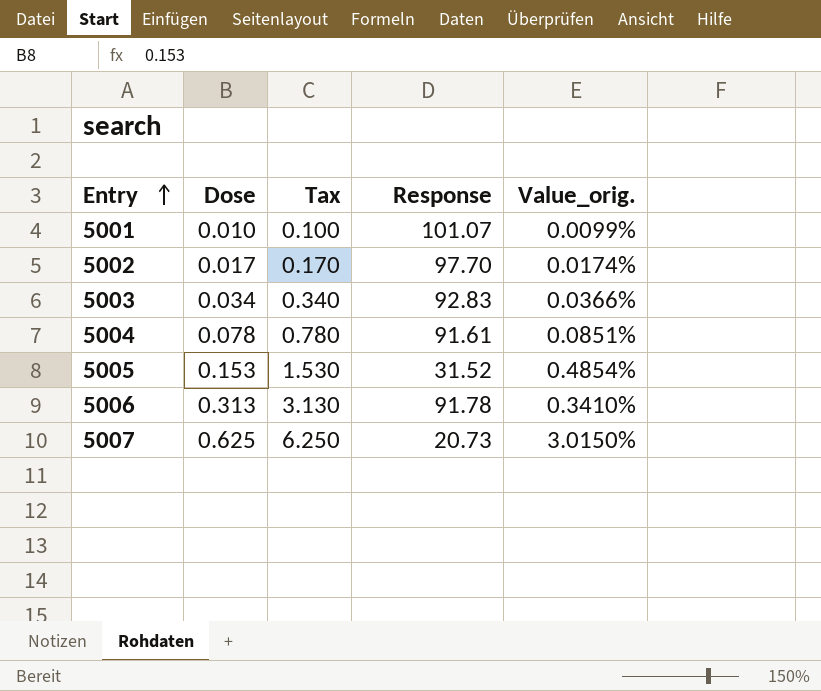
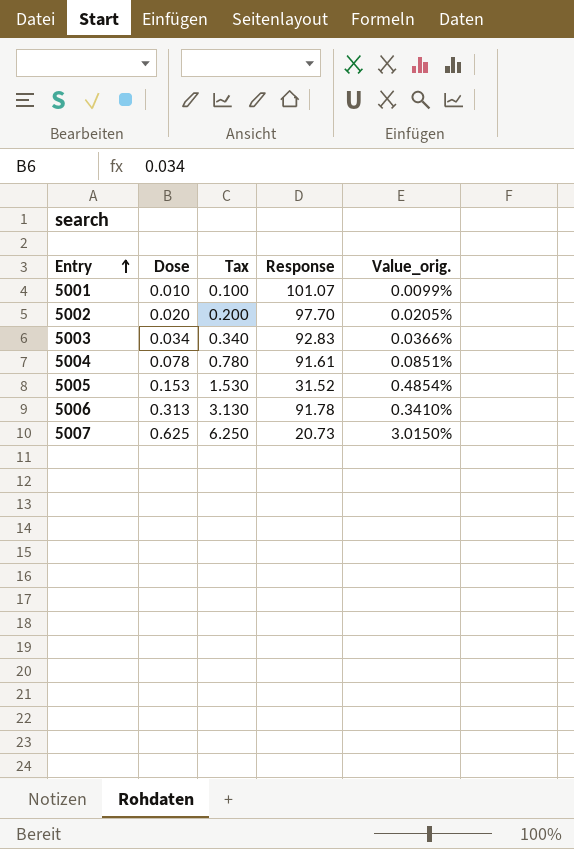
5002 | Dose: 0.017 -> 0.020
5002 | Tax: 0.170 -> 0.200
5002 | Value_orig.: 0.0174% -> 0.0205%

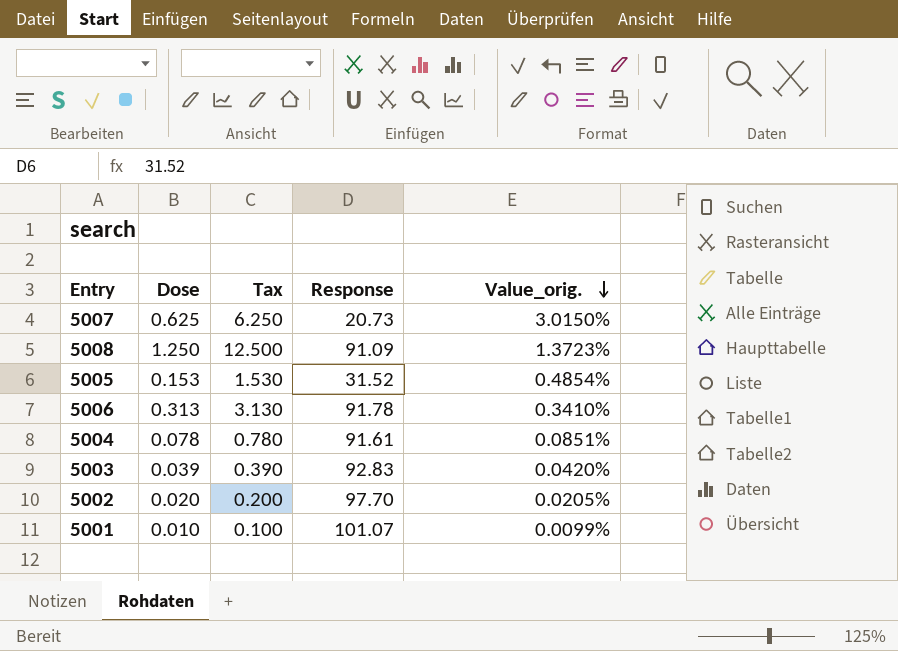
row order: Entry ascending -> Value_orig. descending
row 5008: none -> 1.250 | 12.500 | 91.09 | 1.3723%
5003 | Dose: 0.034 -> 0.039
5003 | Tax: 0.340 -> 0.390
5003 | Value_orig.: 0.0366% -> 0.0420%

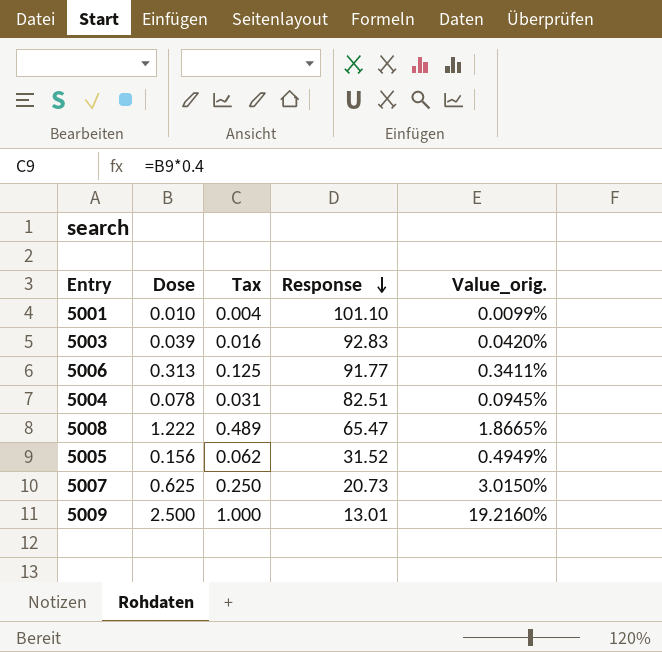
row order: Value_orig. descending -> Response descending
column Tax | formula: [Dose] * 10 -> [Dose] * 0.4
row 5002: 0.020 | 0.200 | 97.70 | 0.0205% -> none
5001 | Response: 101.07 -> 101.10
5006 | Response: 91.78 -> 91.77
5006 | Value_orig.: 0.3410% -> 0.3411%
5004 | Response: 91.61 -> 82.51
5004 | Value_orig.: 0.0851% -> 0.0945%
5008 | Dose: 1.250 -> 1.222
5008 | Response: 91.09 -> 65.47
5008 | Value_orig.: 1.3723% -> 1.8665%
5005 | Dose: 0.153 -> 0.156
5005 | Value_orig.: 0.4854% -> 0.4949%
row 5009: none -> 2.500 | 1.000 | 13.01 | 19.2160%

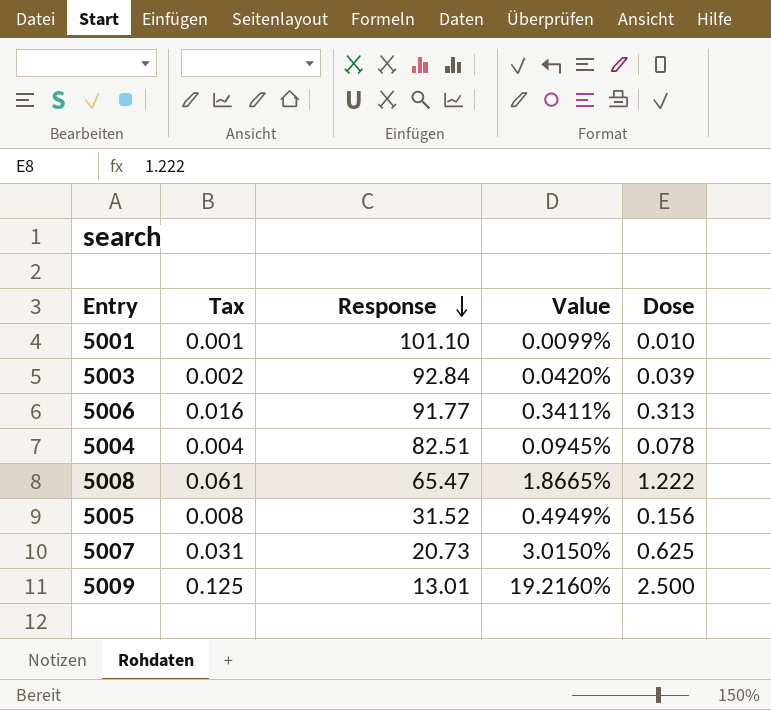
column Tax | formula: [Dose] * 0.4 -> [Dose] * 0.05
column name: Value_orig. -> Value
column Dose | position: 2 -> 5
5003 | Response: 92.83 -> 92.84

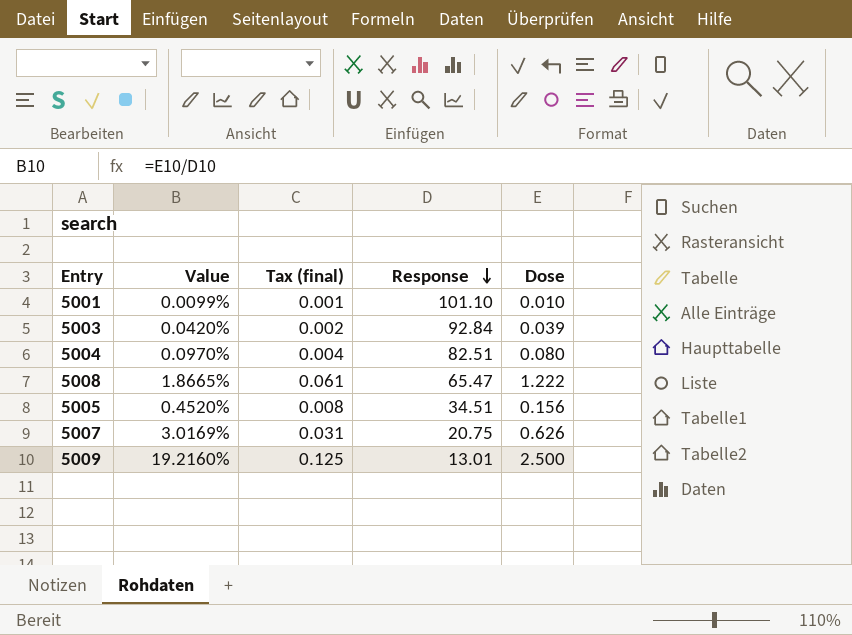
column Value | position: 4 -> 2
column name: Tax -> Tax (final)
row 5006: 0.016 | 91.77 | 0.3411% | 0.313 -> none
5004 | Value: 0.0945% -> 0.0970%
5004 | Dose: 0.078 -> 0.080
5005 | Value: 0.4949% -> 0.4520%
5005 | Response: 31.52 -> 34.51
5007 | Value: 3.0150% -> 3.0169%
5007 | Response: 20.73 -> 20.75
5007 | Dose: 0.625 -> 0.626

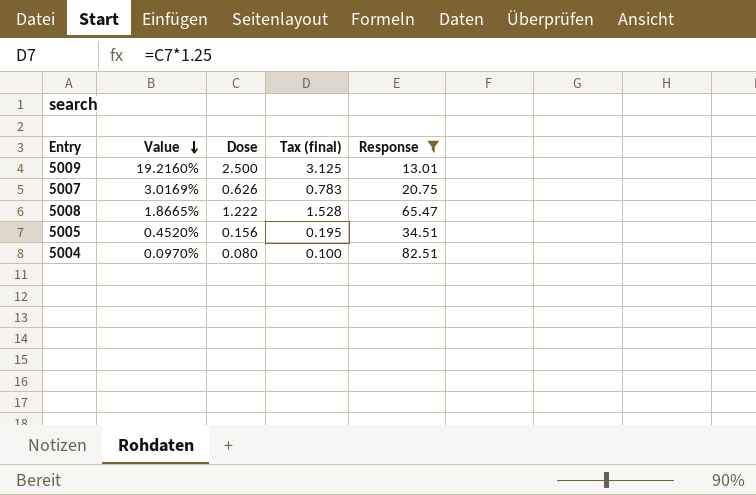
filter: none -> Response <= 82.51
row order: Response descending -> Value descending
column Dose | position: 5 -> 3
column Tax (final) | formula: [Dose] * 0.05 -> [Dose] * 1.25

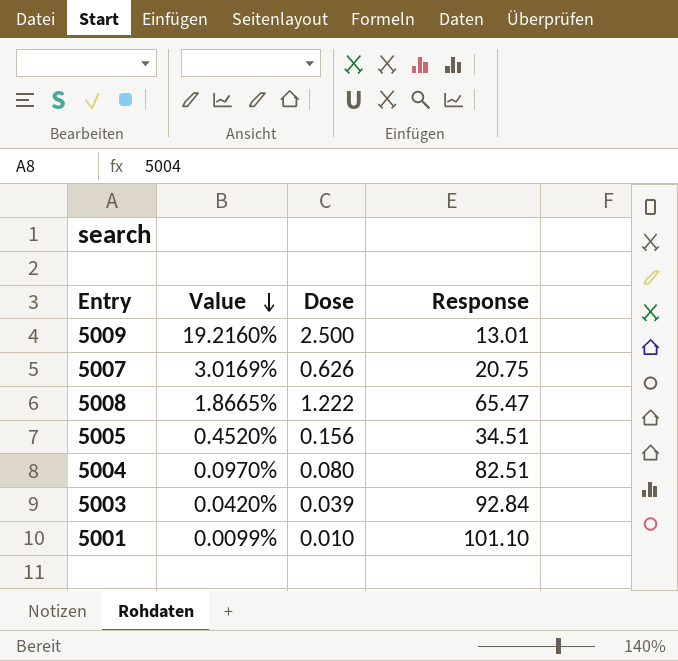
filter: Response <= 82.51 -> none
column Tax (final) | formula: [Dose] * 1.25 -> none

